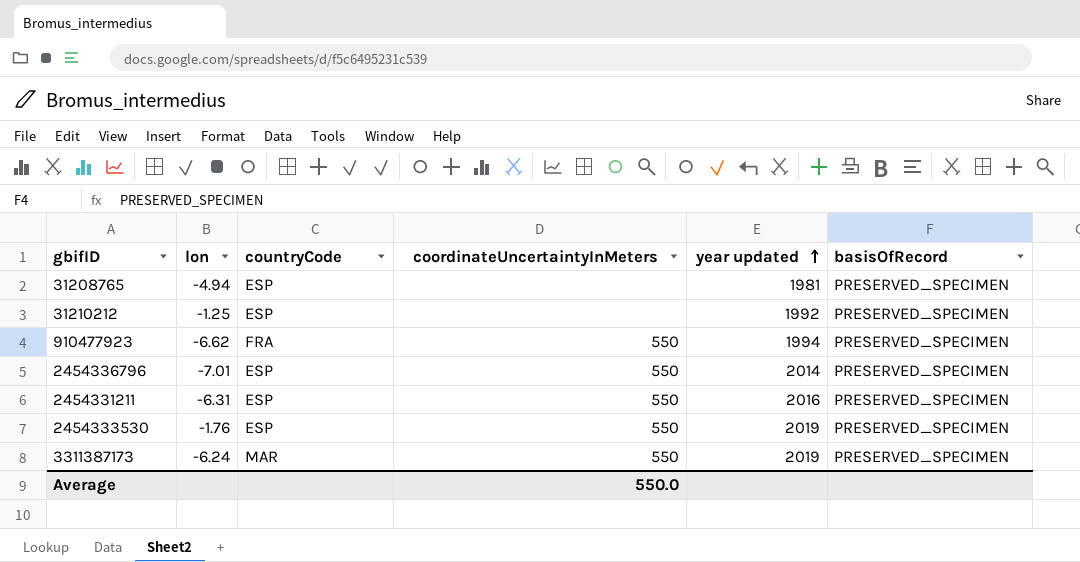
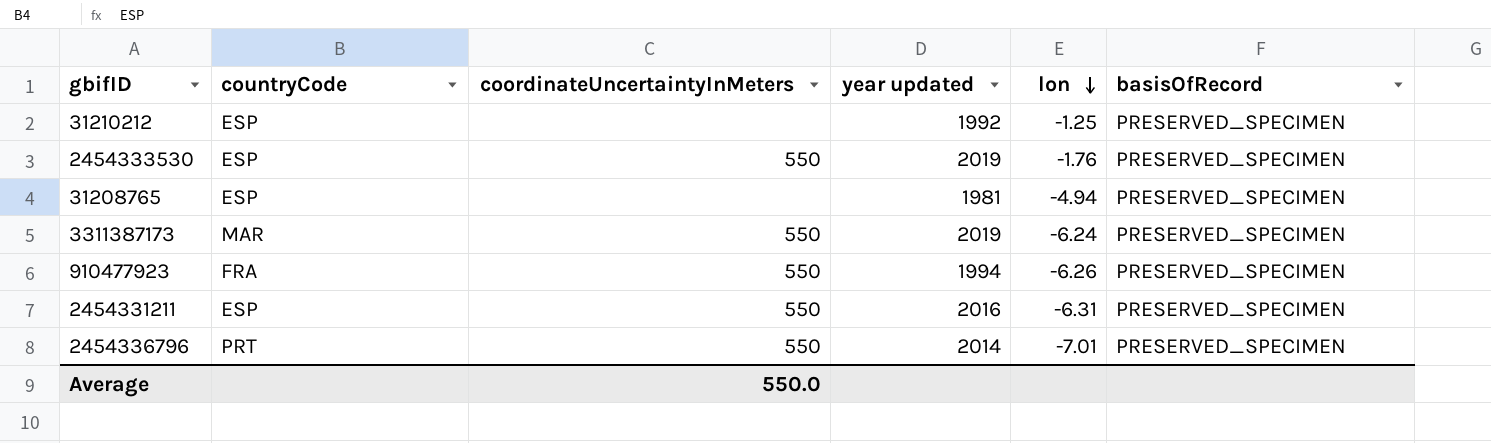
row order: year updated ascending -> lon descending
column lon | position: 2 -> 5
910477923 | lon: -6.62 -> -6.26
2454336796 | countryCode: ESP -> PRT

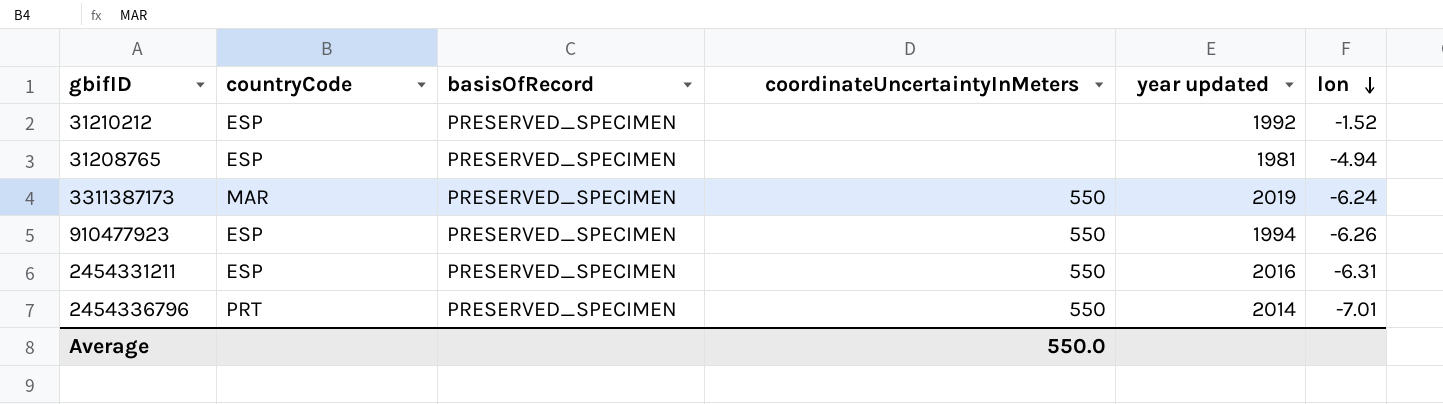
column basisOfRecord | position: 6 -> 3
row 2454333530: ESP | 550 | 2019 | -1.76 | PRESERVED_SPECIMEN -> none
31210212 | lon: -1.25 -> -1.52
910477923 | countryCode: FRA -> ESP

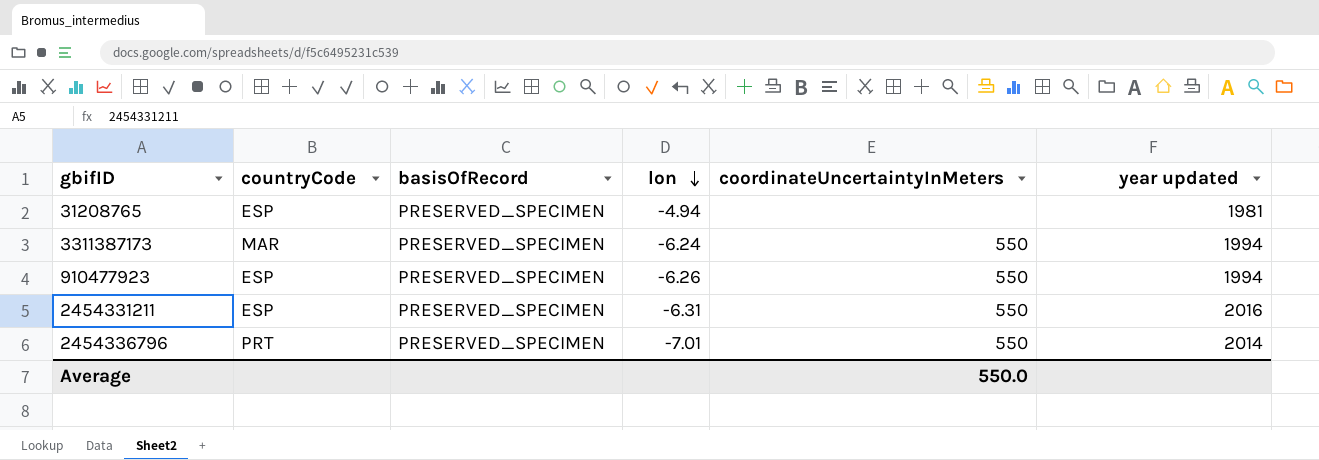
column lon | position: 6 -> 4
row 31210212: ESP | PRESERVED_SPECIMEN | none | 1992 | -1.52 -> none
3311387173 | year updated: 2019 -> 1994

